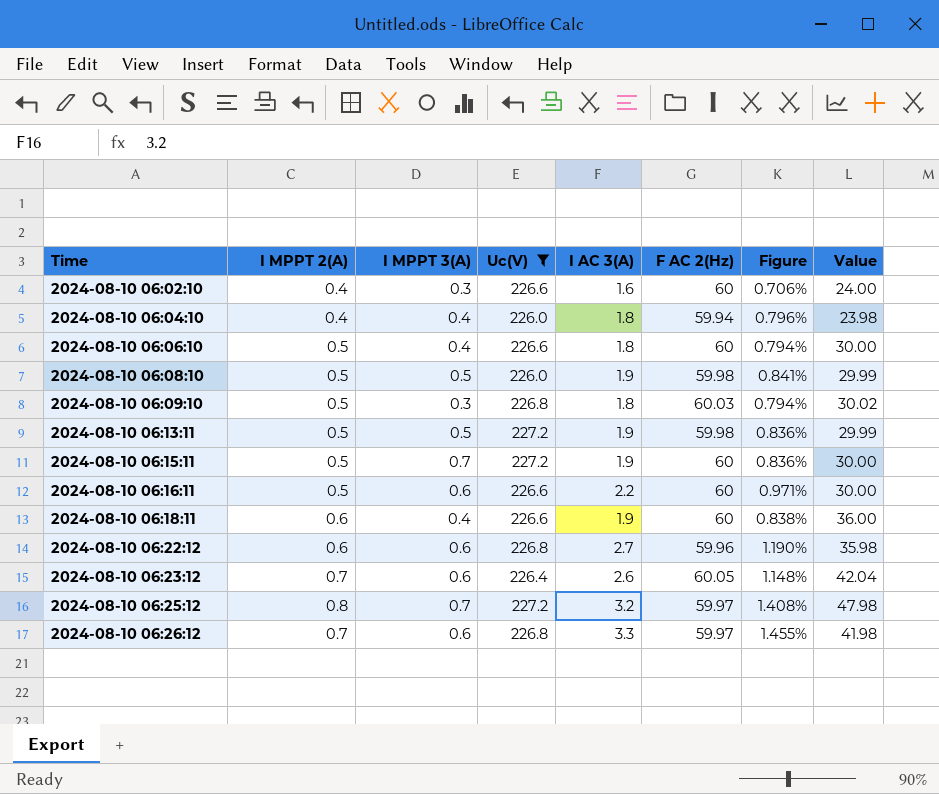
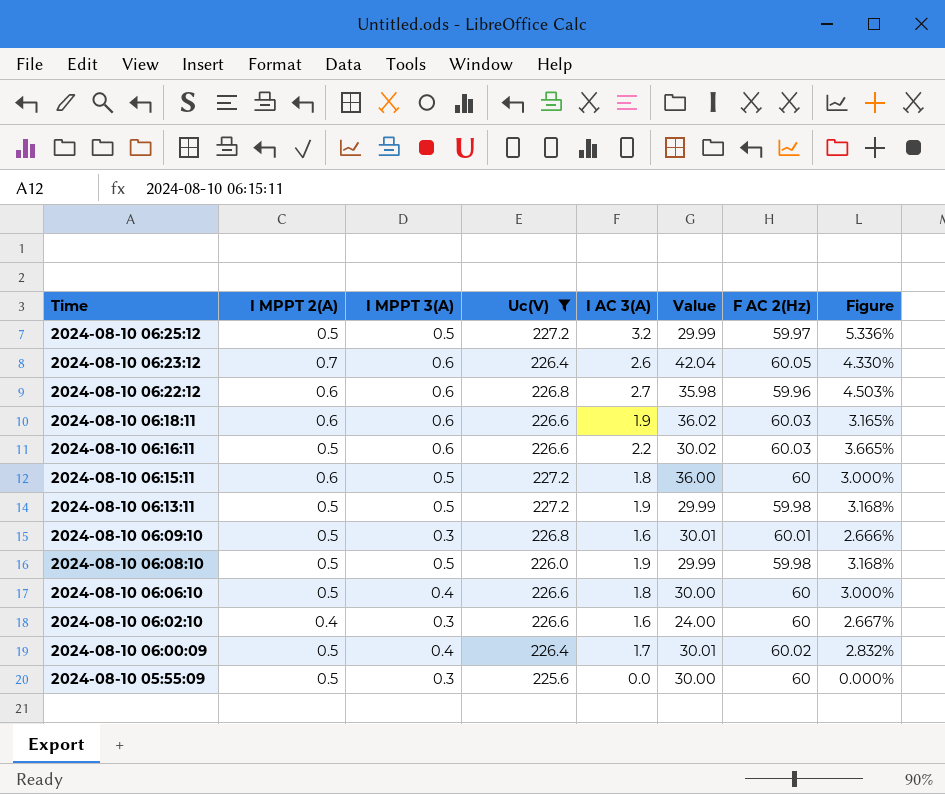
row order: Time ascending -> Time descending
column Value | position: 8 -> 6
column Figure | formula: [I AC 3(A)] / [Uc(V)] -> [I AC 3(A)] / [F AC 2(Hz)]
row 2024-08-10 06:04:10: 0.4 | 0.4 | 226.0 | 1.8 | 59.94 | 0.796% | 23.98 -> none
row 2024-08-10 06:26:12: 0.7 | 0.6 | 226.8 | 3.3 | 59.97 | 1.455% | 41.98 -> none
2024-08-10 06:25:12 | I MPPT 2(A): 0.8 -> 0.5
2024-08-10 06:25:12 | I MPPT 3(A): 0.7 -> 0.5
2024-08-10 06:25:12 | Value: 47.98 -> 29.99
2024-08-10 06:18:11 | I MPPT 3(A): 0.4 -> 0.6
2024-08-10 06:18:11 | Value: 36.00 -> 36.02
2024-08-10 06:18:11 | F AC 2(Hz): 60 -> 60.03
2024-08-10 06:16:11 | Value: 30.00 -> 30.02
2024-08-10 06:16:11 | F AC 2(Hz): 60 -> 60.03
2024-08-10 06:15:11 | I MPPT 2(A): 0.5 -> 0.6
2024-08-10 06:15:11 | I MPPT 3(A): 0.7 -> 0.5
2024-08-10 06:15:11 | I AC 3(A): 1.9 -> 1.8
2024-08-10 06:15:11 | Value: 30.00 -> 36.00
2024-08-10 06:09:10 | I AC 3(A): 1.8 -> 1.6
2024-08-10 06:09:10 | Value: 30.02 -> 30.01
2024-08-10 06:09:10 | F AC 2(Hz): 60.03 -> 60.01
row 2024-08-10 06:00:09: none -> 0.5 | 0.4 | 226.4 | 1.7 | 30.01 | 60.02 | 2.832%
row 2024-08-10 05:55:09: none -> 0.5 | 0.3 | 225.6 | 0.0 | 30.00 | 60 | 0.000%

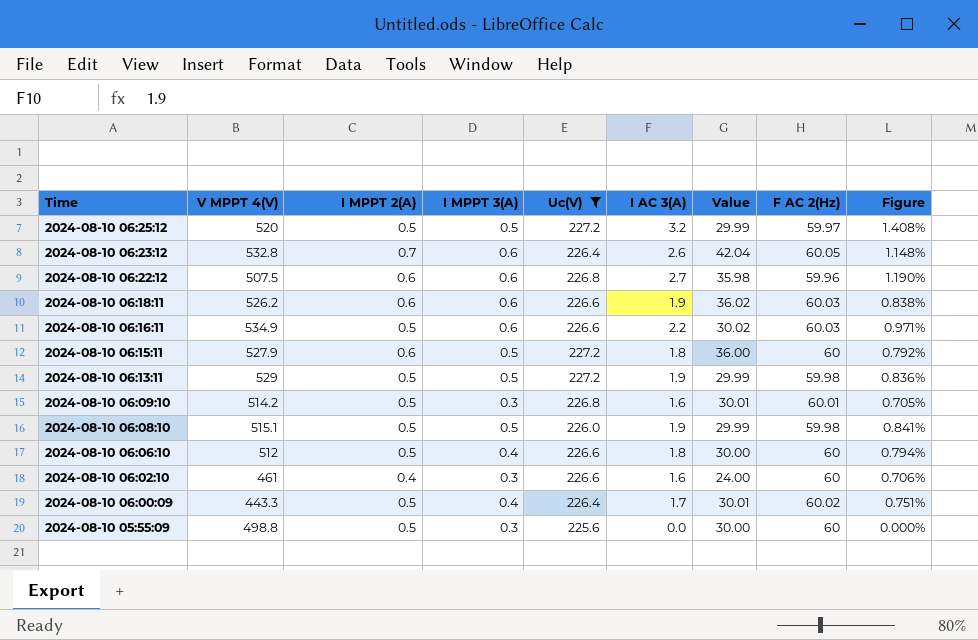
column V MPPT 4(V) | position: none -> 2
column Figure | formula: [I AC 3(A)] / [F AC 2(Hz)] -> [I AC 3(A)] / [Uc(V)]

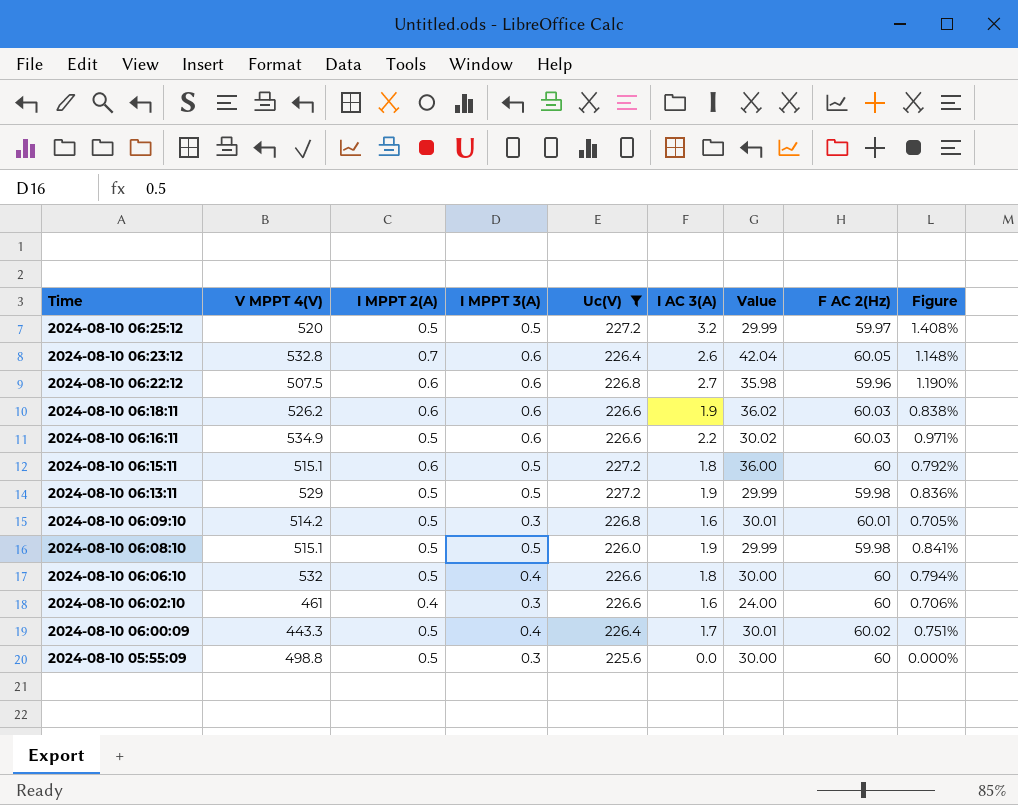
2024-08-10 06:15:11 | V MPPT 4(V): 527.9 -> 515.1
2024-08-10 06:06:10 | V MPPT 4(V): 512 -> 532

